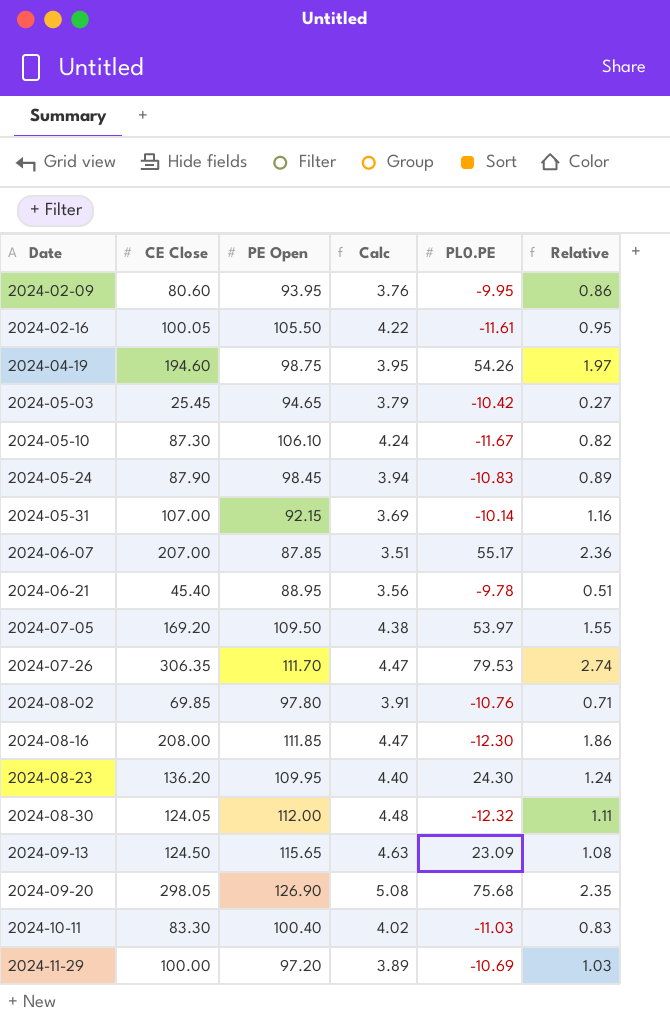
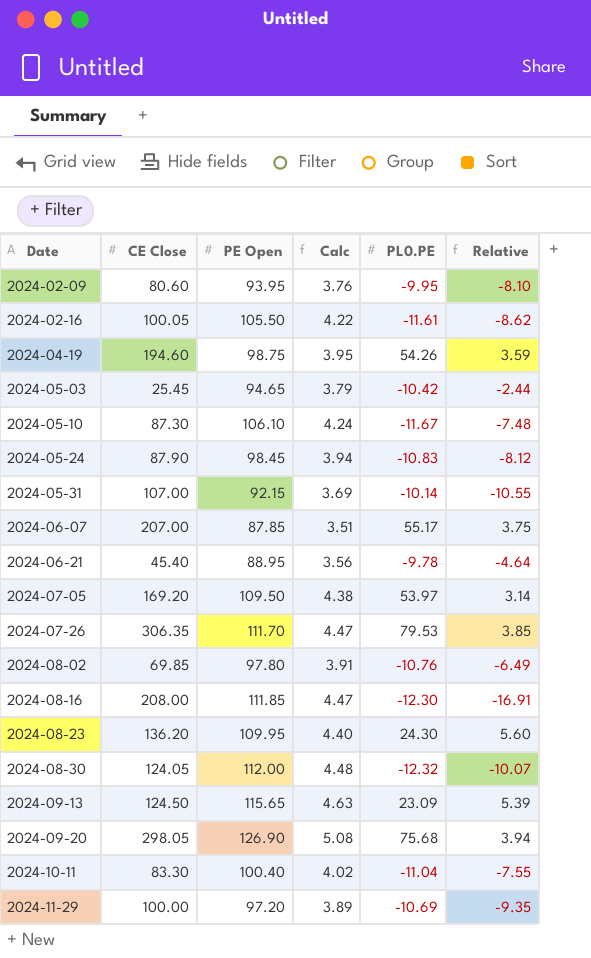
column Relative | formula: [CE Close] / [PE Open] -> [CE Close] / [PL0.PE]
2024-10-11 | PL0.PE: -11.03 -> -11.04

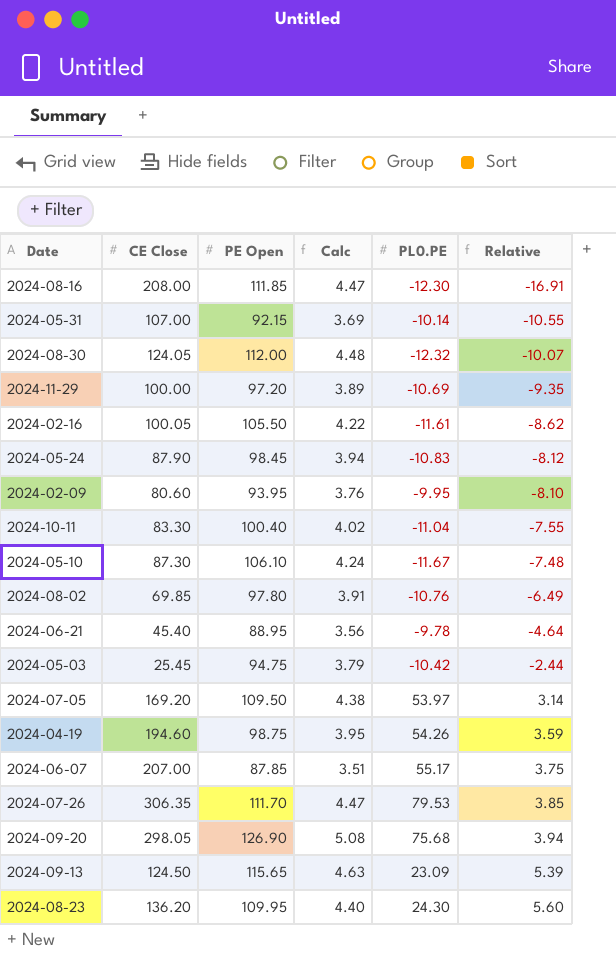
row order: Date ascending -> Relative ascending
2024-05-03 | PE Open: 94.65 -> 94.75

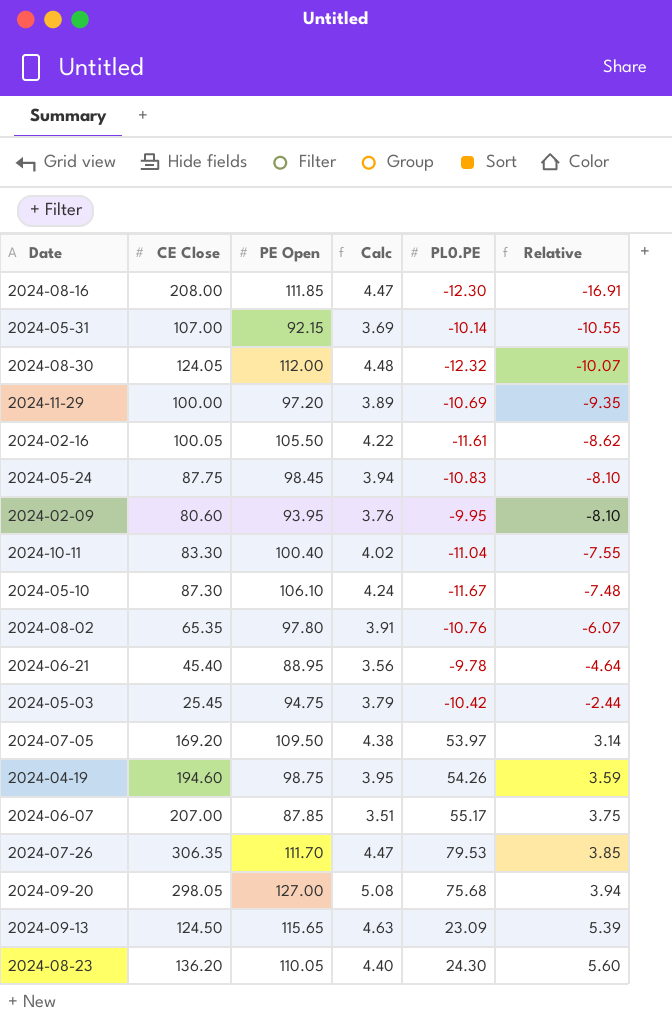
2024-05-24 | CE Close: 87.90 -> 87.75
2024-05-24 | Relative: -8.12 -> -8.10
2024-08-02 | CE Close: 69.85 -> 65.35
2024-08-02 | Relative: -6.49 -> -6.07
2024-09-20 | PE Open: 126.90 -> 127.00
2024-08-23 | PE Open: 109.95 -> 110.05

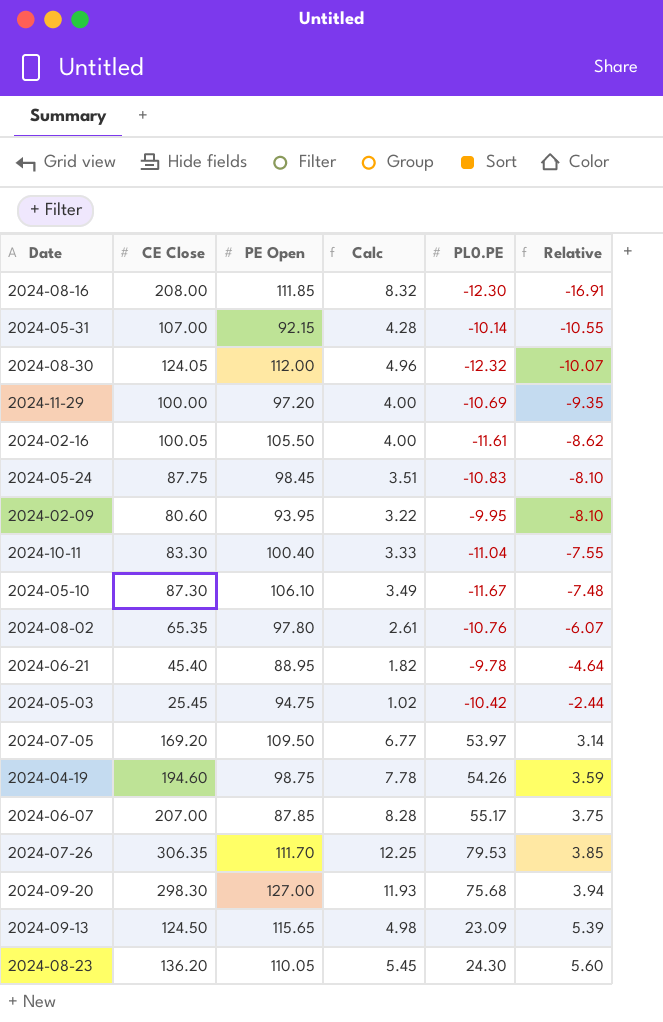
column Calc | formula: [PE Open] * 0.04 -> [CE Close] * 0.04
2024-09-20 | CE Close: 298.05 -> 298.30

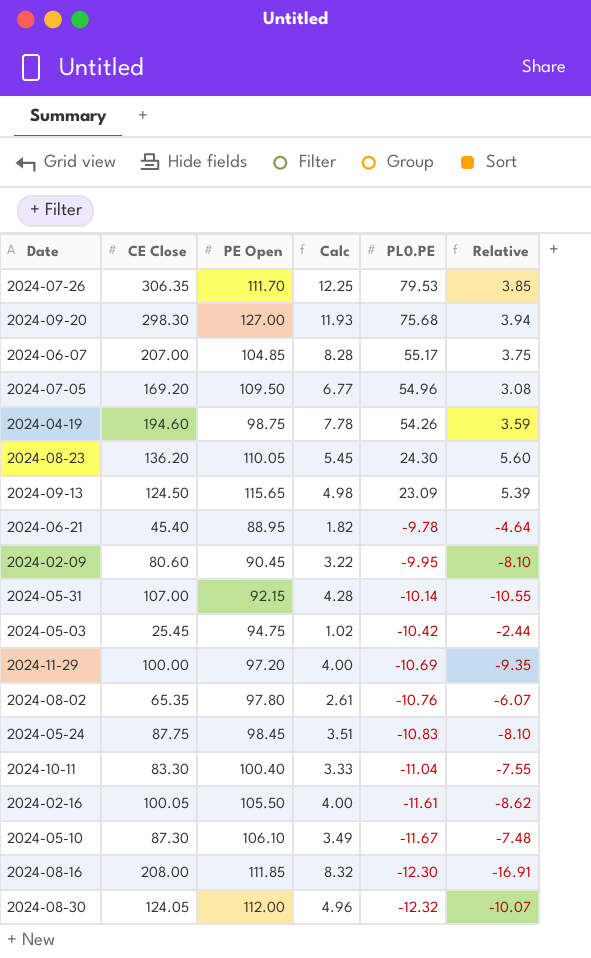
row order: Relative ascending -> PL0.PE descending
2024-06-07 | PE Open: 87.85 -> 104.85
2024-07-05 | PL0.PE: 53.97 -> 54.96
2024-07-05 | Relative: 3.14 -> 3.08
2024-02-09 | PE Open: 93.95 -> 90.45

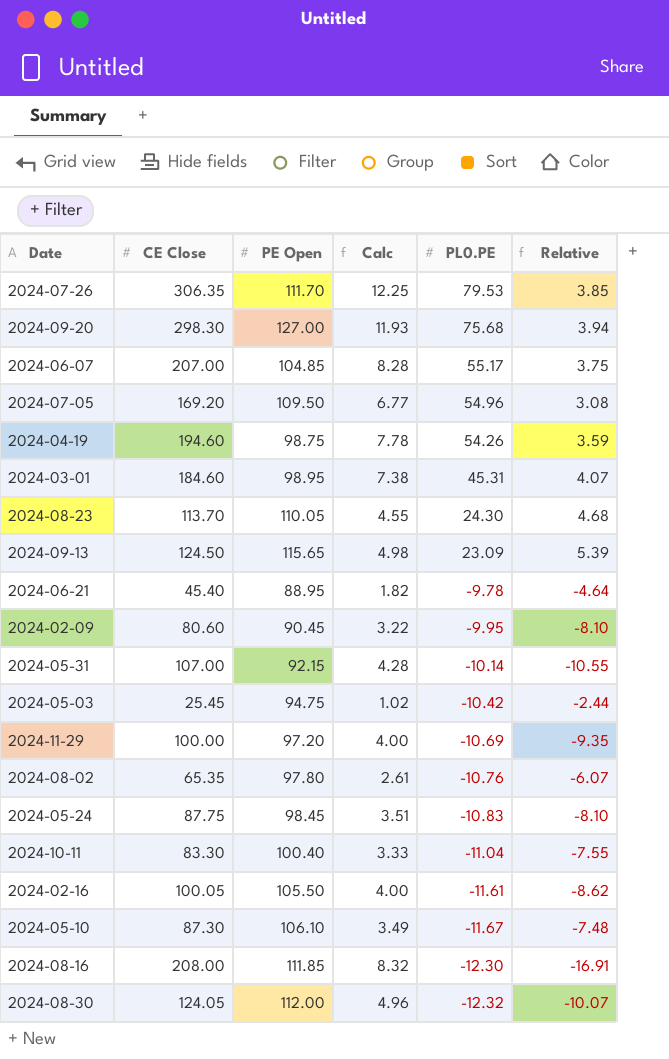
row 2024-03-01: none -> 184.60 | 98.95 | 7.38 | 45.31 | 4.07
2024-08-23 | CE Close: 136.20 -> 113.70
2024-08-23 | Calc: 5.45 -> 4.55
2024-08-23 | Relative: 5.60 -> 4.68

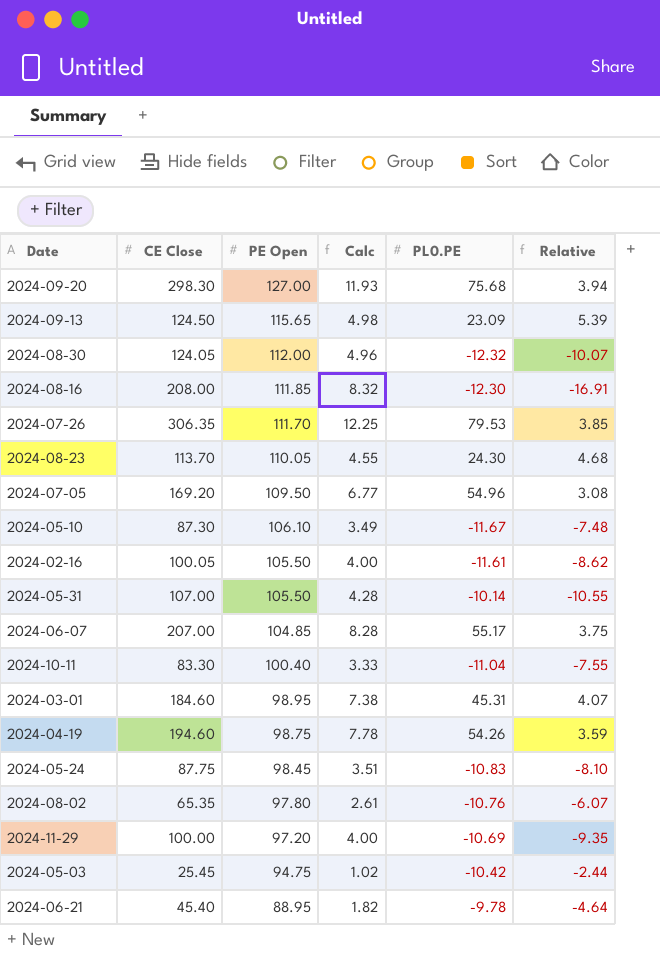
row order: PL0.PE descending -> PE Open descending
row 2024-02-09: 80.60 | 90.45 | 3.22 | -9.95 | -8.10 -> none
2024-05-31 | PE Open: 92.15 -> 105.50

